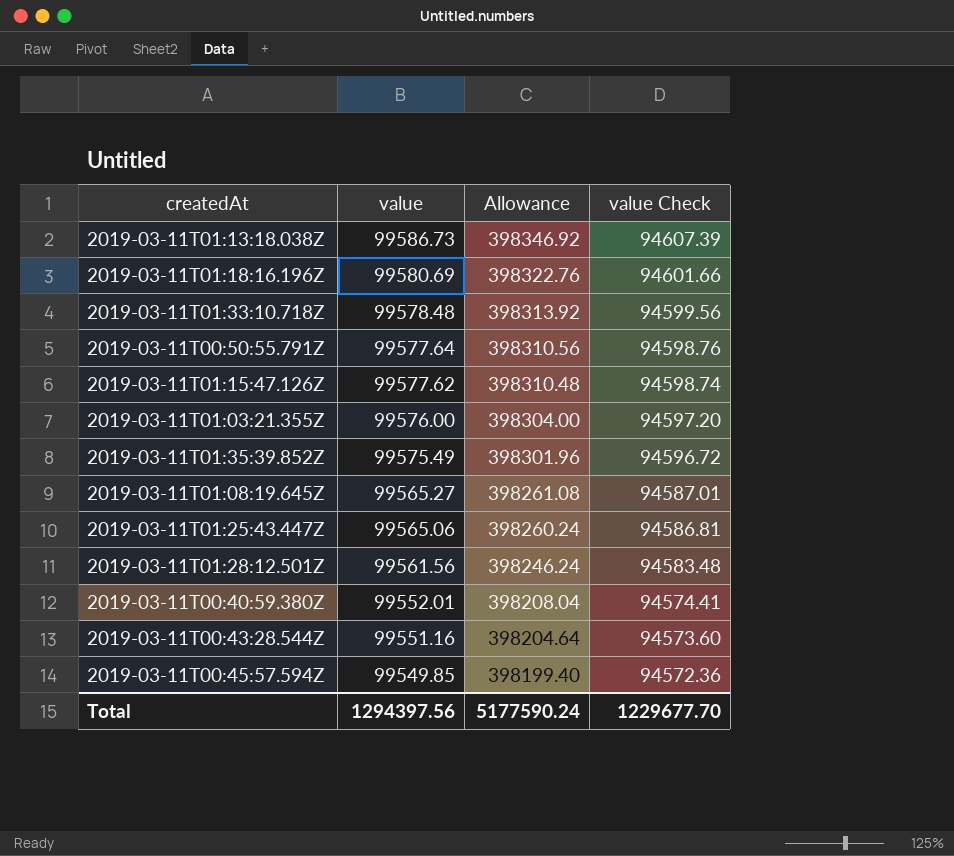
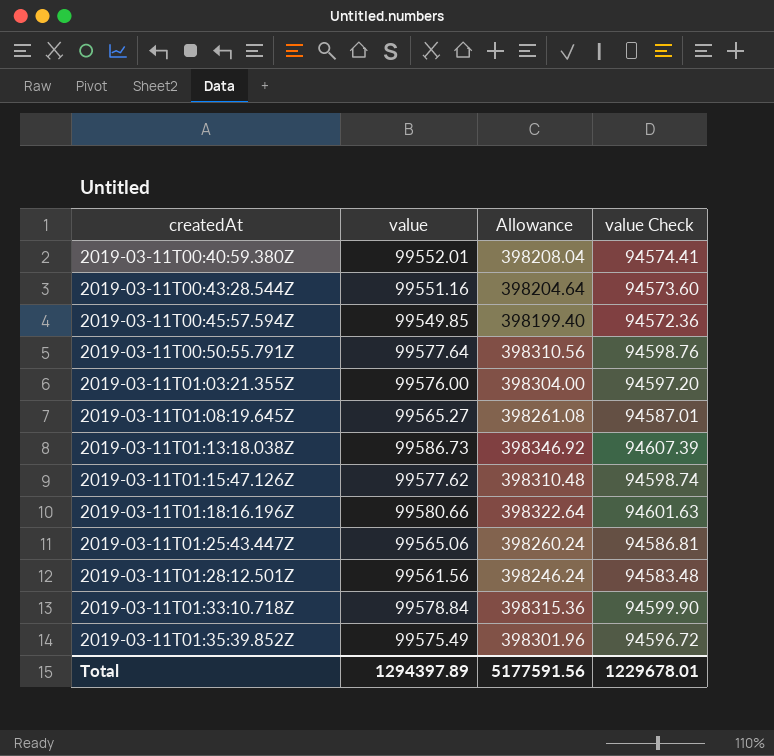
row order: value descending -> createdAt ascending
2019-03-11T01:18:16.196Z | value: 99580.69 -> 99580.66
2019-03-11T01:18:16.196Z | Allowance: 398322.76 -> 398322.64
2019-03-11T01:18:16.196Z | value Check: 94601.66 -> 94601.63
2019-03-11T01:33:10.718Z | value: 99578.48 -> 99578.84
2019-03-11T01:33:10.718Z | Allowance: 398313.92 -> 398315.36
2019-03-11T01:33:10.718Z | value Check: 94599.56 -> 94599.90
Total | value: 1294397.56 -> 1294397.89
Total | Allowance: 5177590.24 -> 5177591.56
Total | value Check: 1229677.70 -> 1229678.01

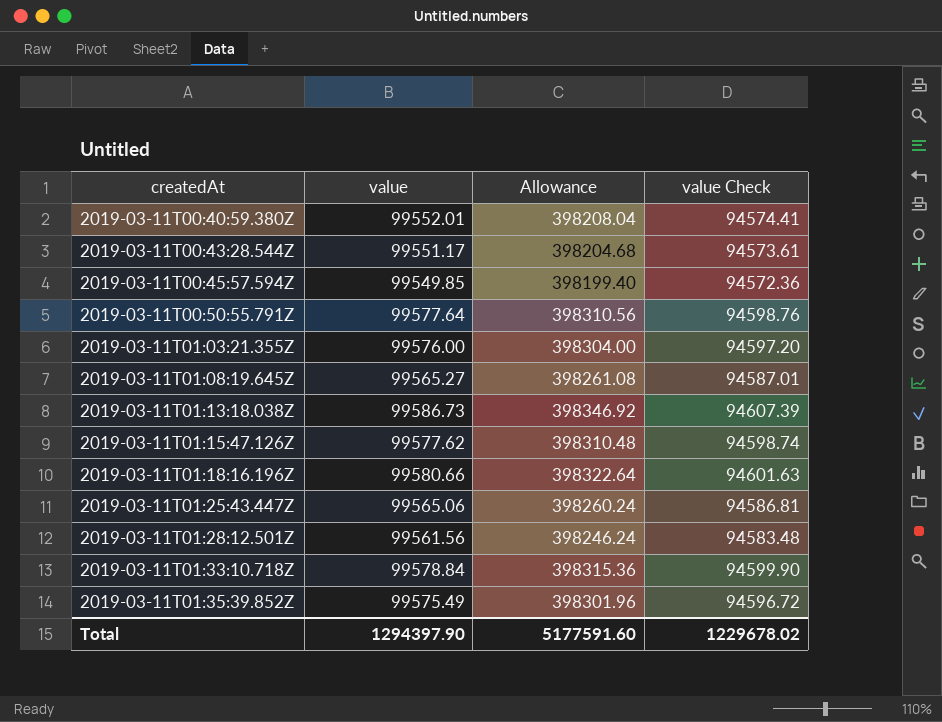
2019-03-11T00:43:28.544Z | value: 99551.16 -> 99551.17
2019-03-11T00:43:28.544Z | Allowance: 398204.64 -> 398204.68
2019-03-11T00:43:28.544Z | value Check: 94573.60 -> 94573.61
Total | value: 1294397.89 -> 1294397.90
Total | Allowance: 5177591.56 -> 5177591.60
Total | value Check: 1229678.01 -> 1229678.02

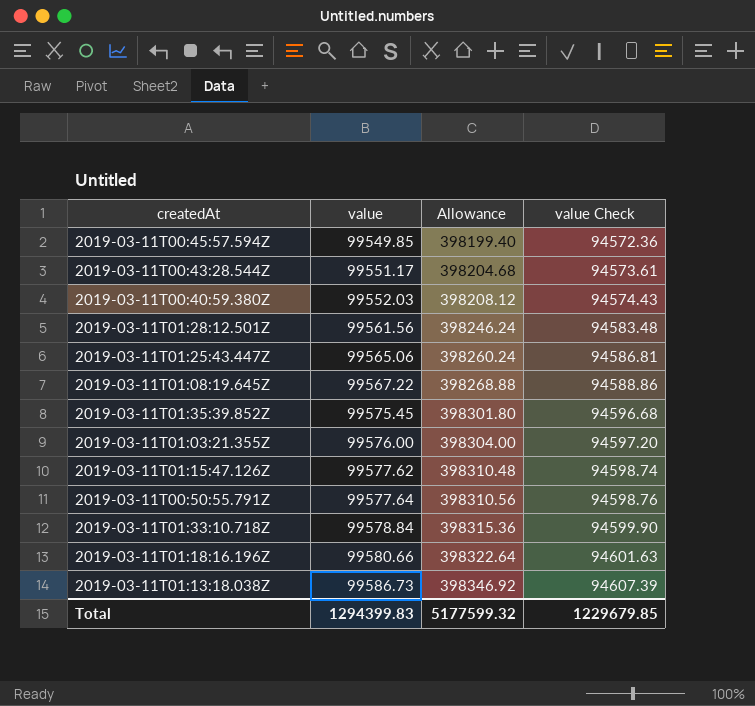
row order: createdAt ascending -> value ascending
2019-03-11T00:40:59.380Z | value: 99552.01 -> 99552.03
2019-03-11T00:40:59.380Z | Allowance: 398208.04 -> 398208.12
2019-03-11T00:40:59.380Z | value Check: 94574.41 -> 94574.43
2019-03-11T01:08:19.645Z | value: 99565.27 -> 99567.22
2019-03-11T01:08:19.645Z | Allowance: 398261.08 -> 398268.88
2019-03-11T01:08:19.645Z | value Check: 94587.01 -> 94588.86
2019-03-11T01:35:39.852Z | value: 99575.49 -> 99575.45
2019-03-11T01:35:39.852Z | Allowance: 398301.96 -> 398301.80
2019-03-11T01:35:39.852Z | value Check: 94596.72 -> 94596.68
Total | value: 1294397.90 -> 1294399.83
Total | Allowance: 5177591.60 -> 5177599.32
Total | value Check: 1229678.02 -> 1229679.85

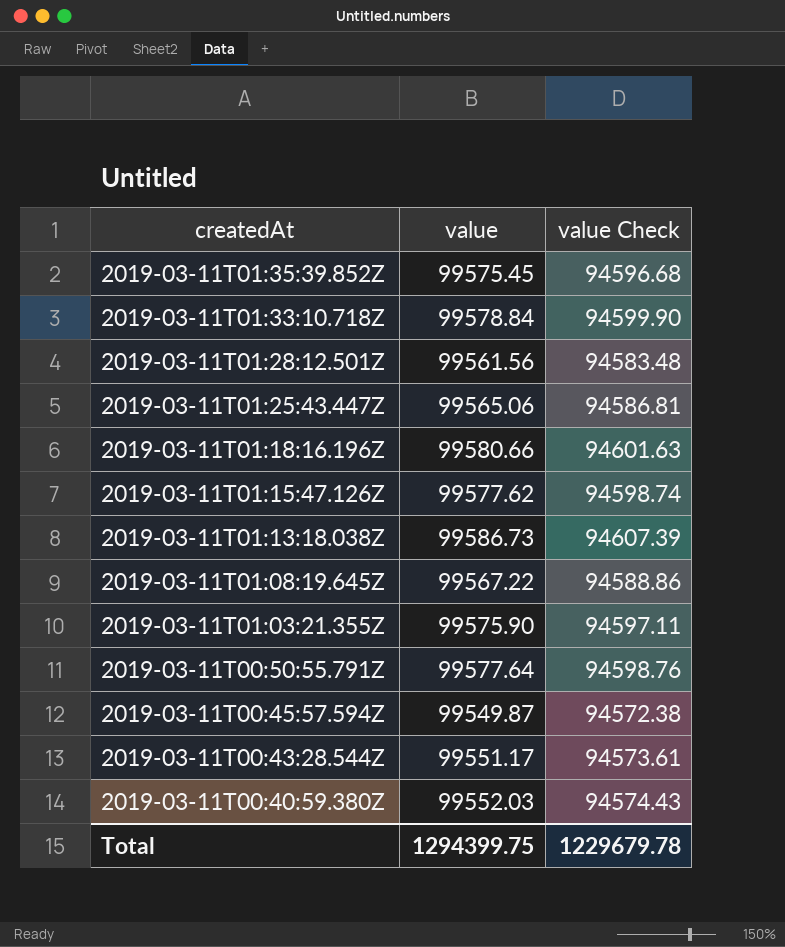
row order: value ascending -> createdAt descending
column Allowance | formula: [value] * 4 -> none
2019-03-11T01:03:21.355Z | value: 99576.00 -> 99575.90
2019-03-11T01:03:21.355Z | value Check: 94597.20 -> 94597.11
2019-03-11T00:45:57.594Z | value: 99549.85 -> 99549.87
2019-03-11T00:45:57.594Z | value Check: 94572.36 -> 94572.38
Total | value: 1294399.83 -> 1294399.75
Total | value Check: 1229679.85 -> 1229679.78

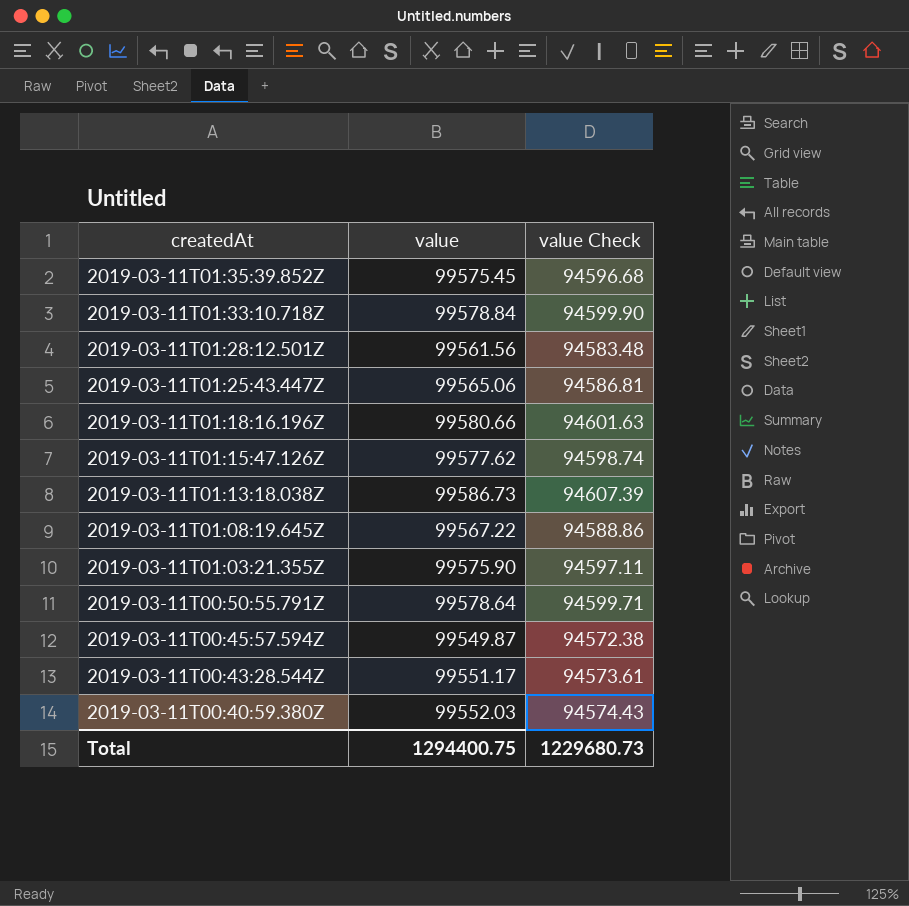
2019-03-11T00:50:55.791Z | value: 99577.64 -> 99578.64
2019-03-11T00:50:55.791Z | value Check: 94598.76 -> 94599.71
Total | value: 1294399.75 -> 1294400.75
Total | value Check: 1229679.78 -> 1229680.73

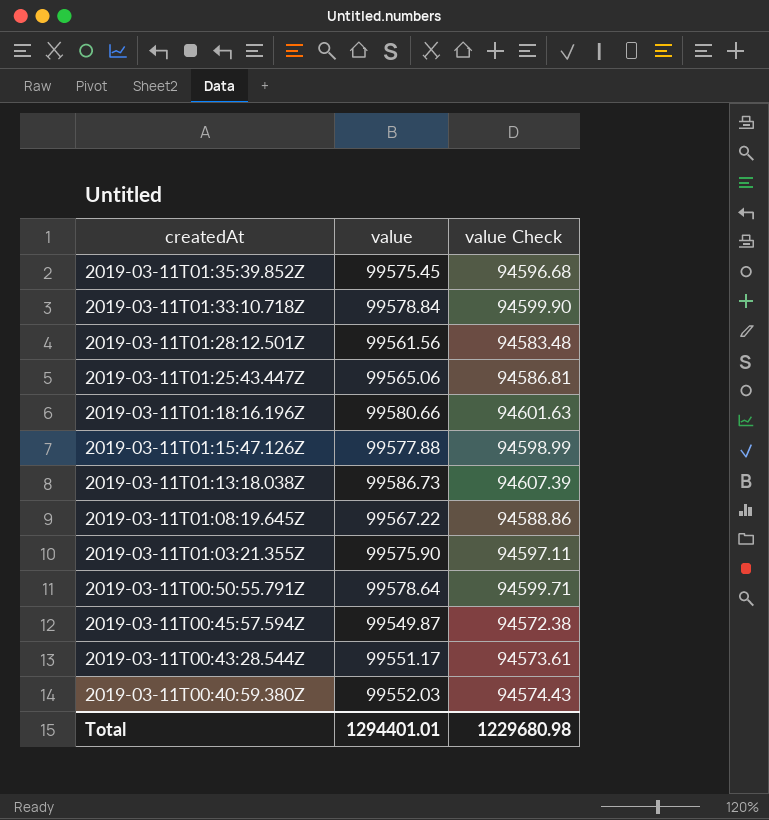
2019-03-11T01:15:47.126Z | value: 99577.62 -> 99577.88
2019-03-11T01:15:47.126Z | value Check: 94598.74 -> 94598.99
Total | value: 1294400.75 -> 1294401.01
Total | value Check: 1229680.73 -> 1229680.98

